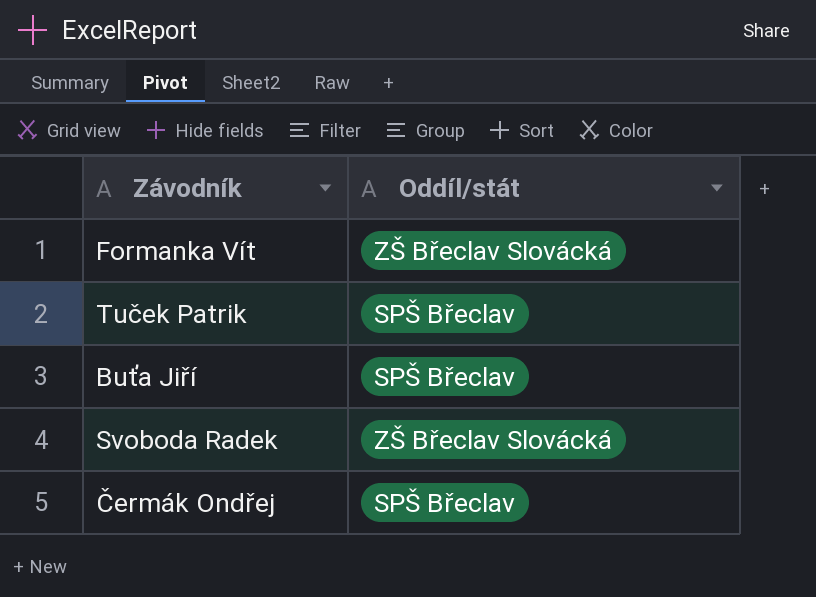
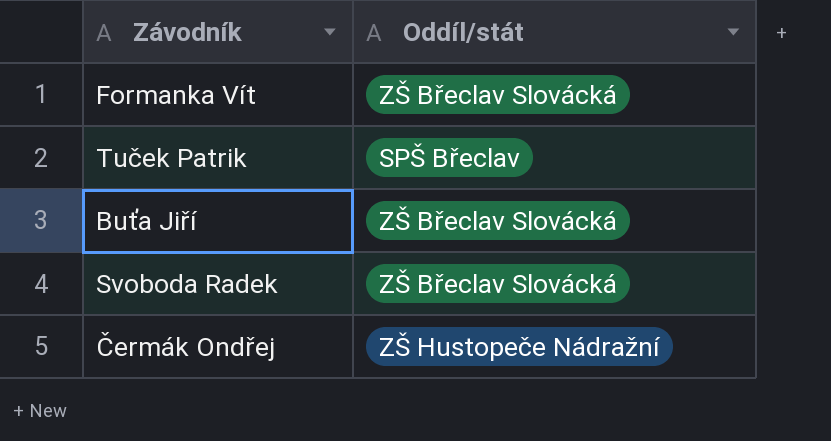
Buťa Jiří | Oddíl/stát: SPŠ Břeclav -> ZŠ Břeclav Slovácká
Čermák Ondřej | Oddíl/stát: SPŠ Břeclav -> ZŠ Hustopeče Nádražní

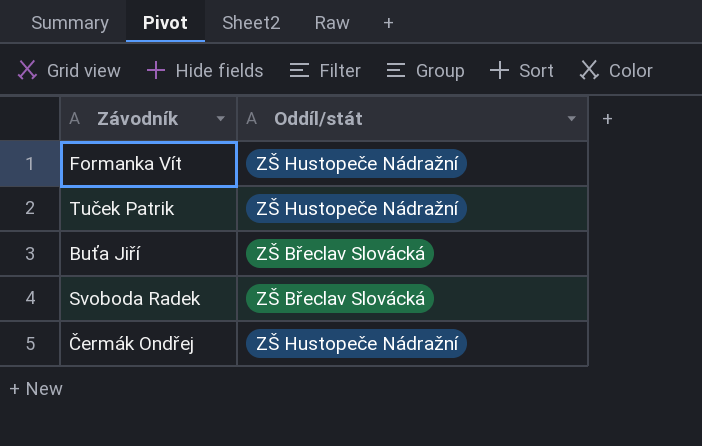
Formanka Vít | Oddíl/stát: ZŠ Břeclav Slovácká -> ZŠ Hustopeče Nádražní
Tuček Patrik | Oddíl/stát: SPŠ Břeclav -> ZŠ Hustopeče Nádražní

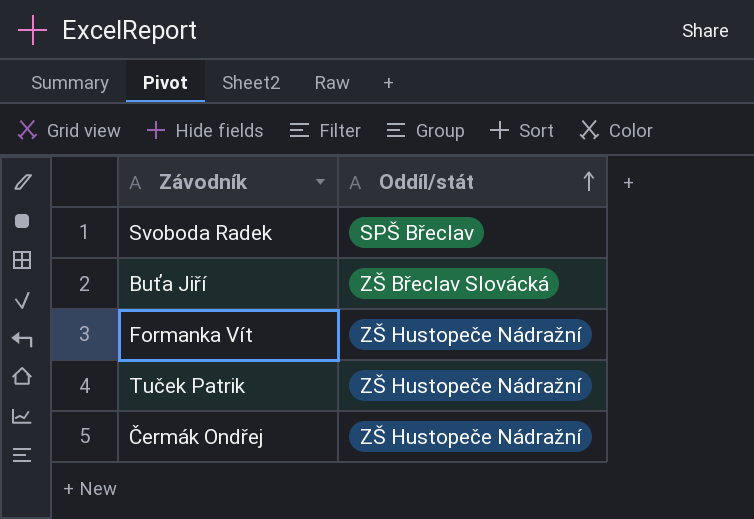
row order: none -> Oddíl/stát ascending
Svoboda Radek | Oddíl/stát: ZŠ Břeclav Slovácká -> SPŠ Břeclav

